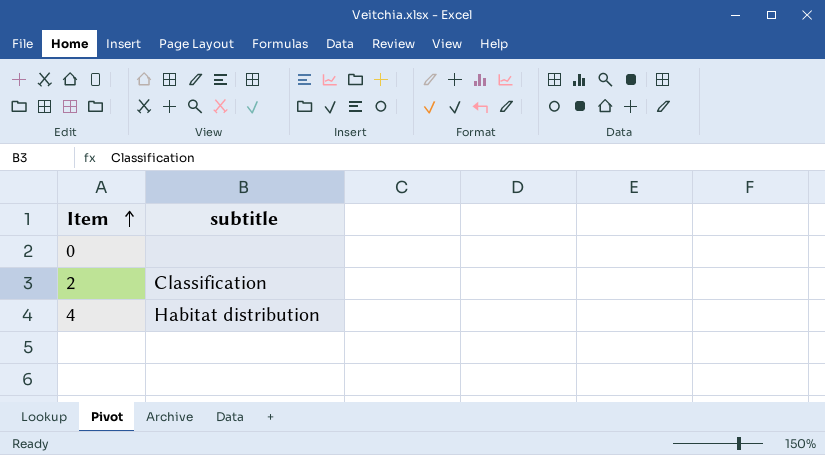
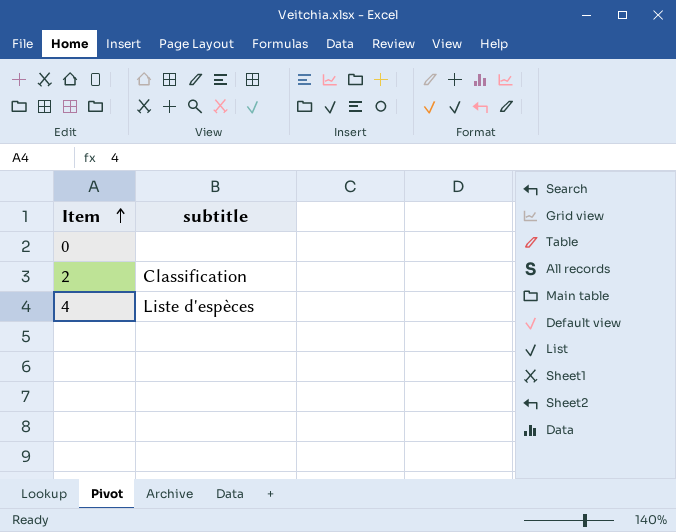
4 | subtitle: Habitat distribution -> Liste d'espèces

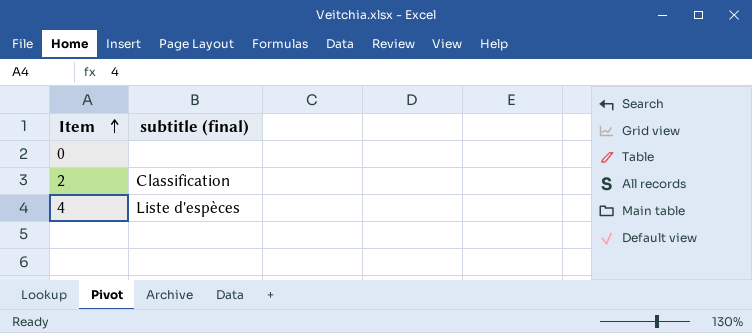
column name: subtitle -> subtitle (final)

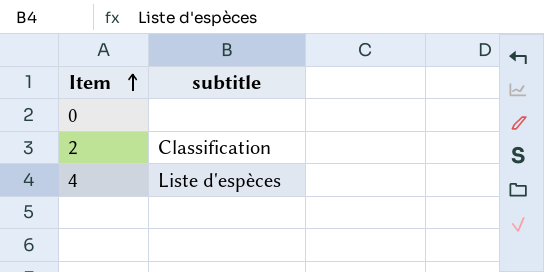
column name: subtitle (final) -> subtitle

